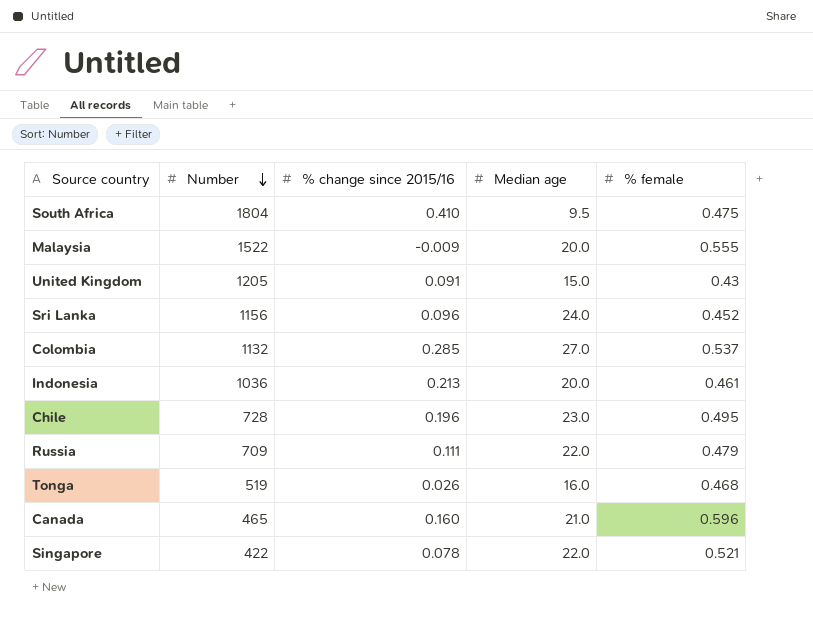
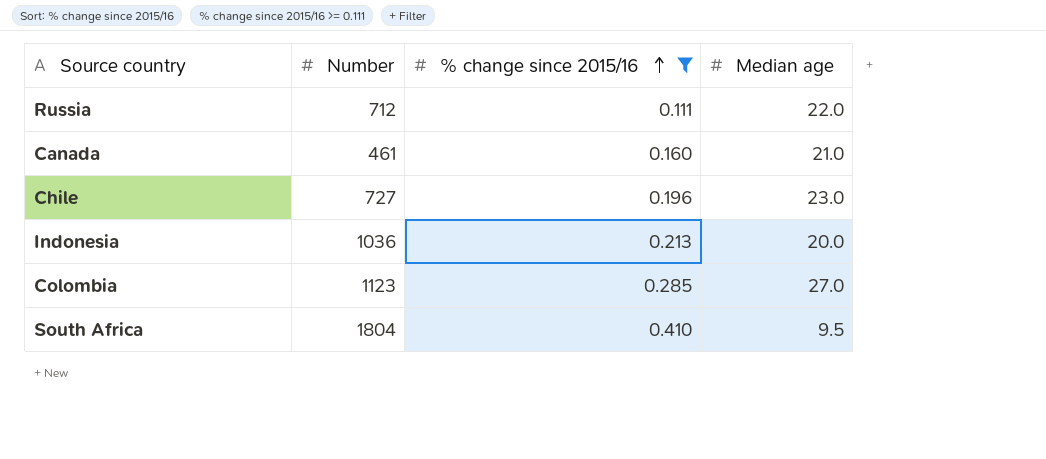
filter: none -> % change since 2015/16 >= 0.111
row order: Number descending -> % change since 2015/16 ascending
column % female | position: 5 -> none
Russia | Number: 709 -> 712
Canada | Number: 465 -> 461
Chile | Number: 728 -> 727
Colombia | Number: 1132 -> 1123

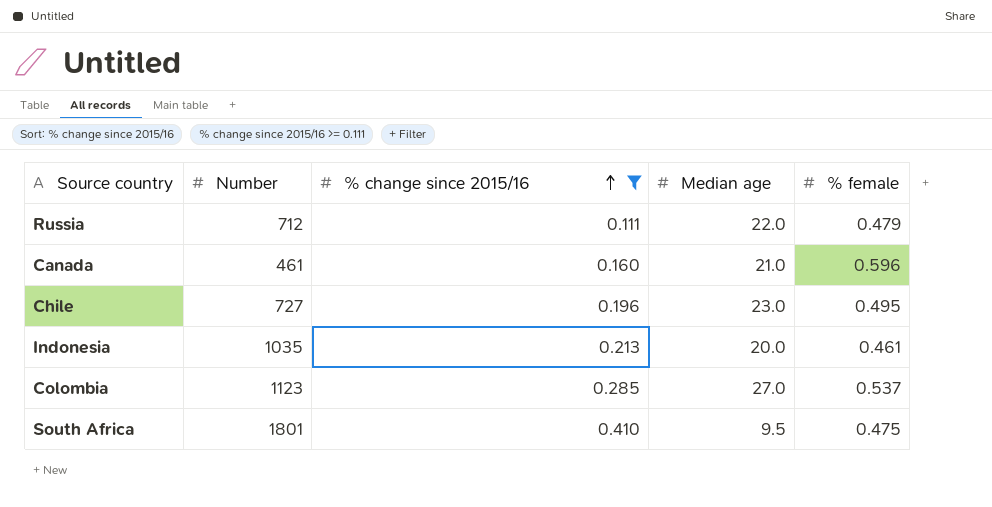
column % female | position: none -> 5
Indonesia | Number: 1036 -> 1035
South Africa | Number: 1804 -> 1801

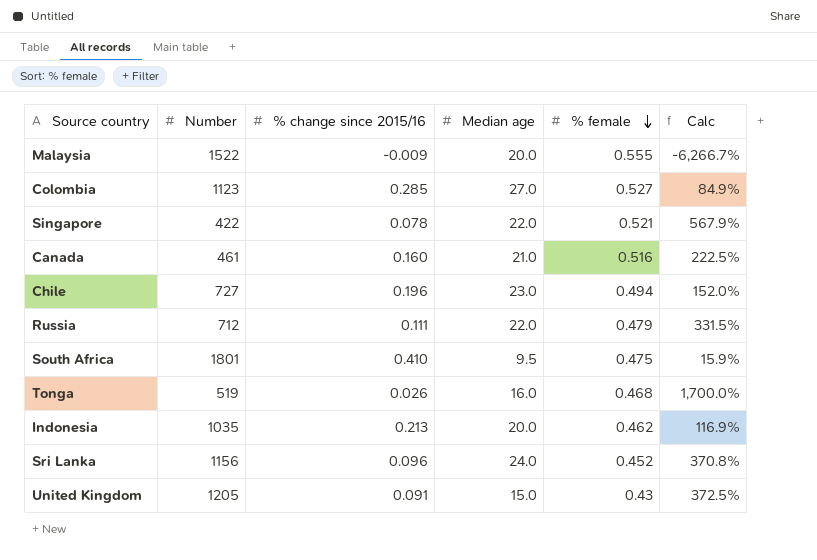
filter: % change since 2015/16 >= 0.111 -> none
row order: % change since 2015/16 ascending -> % female descending
column Calc | formula: none -> ([% female] - [% change since 2015/16]) / [% change since 2015/16]
Colombia | % female: 0.537 -> 0.527
Canada | % female: 0.596 -> 0.516
Chile | % female: 0.495 -> 0.494
Indonesia | % female: 0.461 -> 0.462

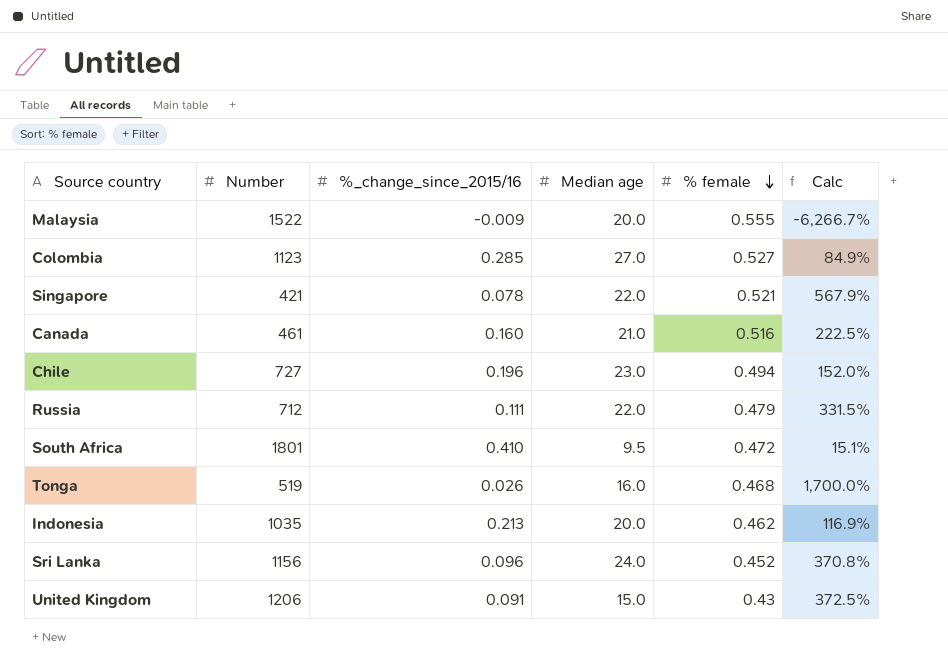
column name: % change since 2015/16 -> %_change_since_2015/16
Singapore | Number: 422 -> 421
South Africa | % female: 0.475 -> 0.472
South Africa | Calc: 15.9% -> 15.1%
United Kingdom | Number: 1205 -> 1206

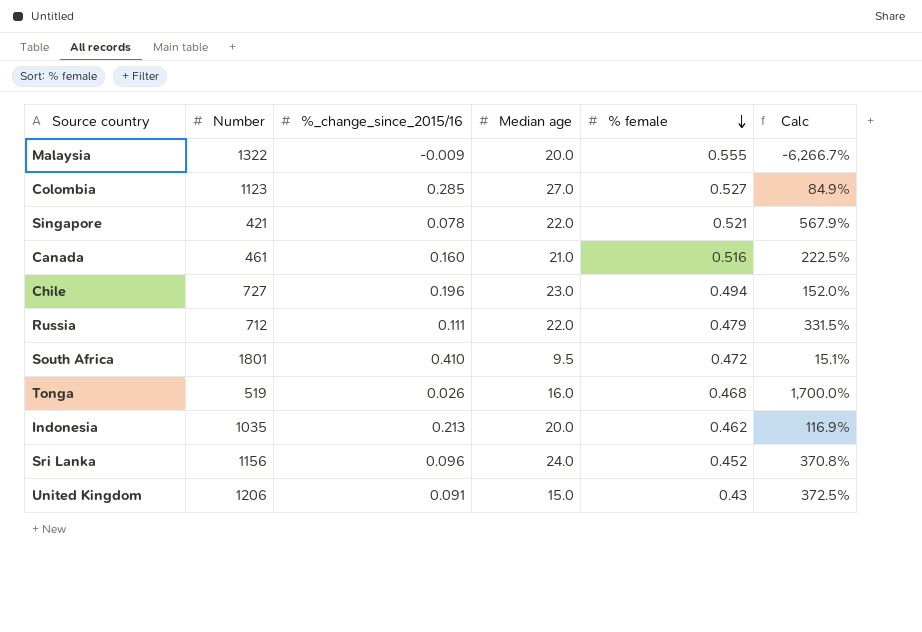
Malaysia | Number: 1522 -> 1322

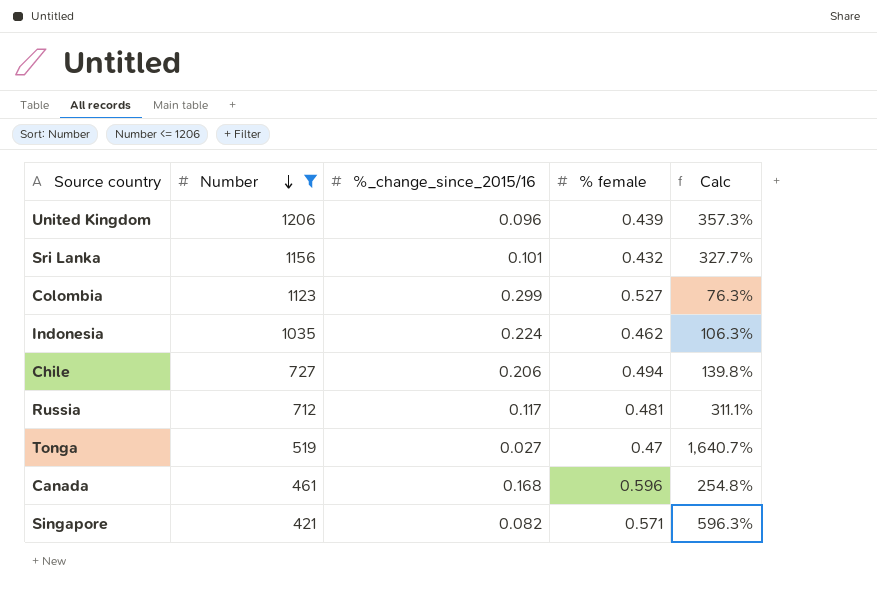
filter: none -> Number <= 1206
row order: % female descending -> Number descending
column Median age | position: 4 -> none
United Kingdom | %_change_since_2015/16: 0.091 -> 0.096
United Kingdom | % female: 0.43 -> 0.439
United Kingdom | Calc: 372.5% -> 357.3%
Sri Lanka | %_change_since_2015/16: 0.096 -> 0.101
Sri Lanka | % female: 0.452 -> 0.432
Sri Lanka | Calc: 370.8% -> 327.7%
Colombia | %_change_since_2015/16: 0.285 -> 0.299
Colombia | Calc: 84.9% -> 76.3%
Indonesia | %_change_since_2015/16: 0.213 -> 0.224
Indonesia | Calc: 116.9% -> 106.3%
Chile | %_change_since_2015/16: 0.196 -> 0.206
Chile | Calc: 152.0% -> 139.8%
Russia | %_change_since_2015/16: 0.111 -> 0.117
Russia | % female: 0.479 -> 0.481
Russia | Calc: 331.5% -> 311.1%
Tonga | %_change_since_2015/16: 0.026 -> 0.027
Tonga | % female: 0.468 -> 0.47
Tonga | Calc: 1,700.0% -> 1,640.7%
Canada | %_change_since_2015/16: 0.160 -> 0.168
Canada | % female: 0.516 -> 0.596
Canada | Calc: 222.5% -> 254.8%
Singapore | %_change_since_2015/16: 0.078 -> 0.082
Singapore | % female: 0.521 -> 0.571
Singapore | Calc: 567.9% -> 596.3%

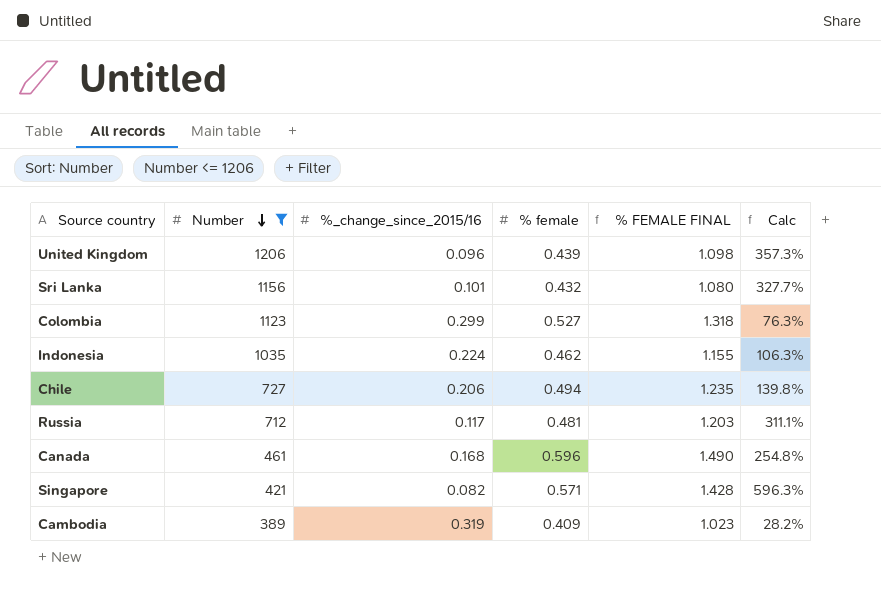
column % FEMALE FINAL | formula: none -> [% female] * 2.5
row Tonga: 519 | 0.027 | 0.47 | 1,640.7% -> none
row Cambodia: none -> 389 | 0.319 | 0.409 | 1.023 | 28.2%

